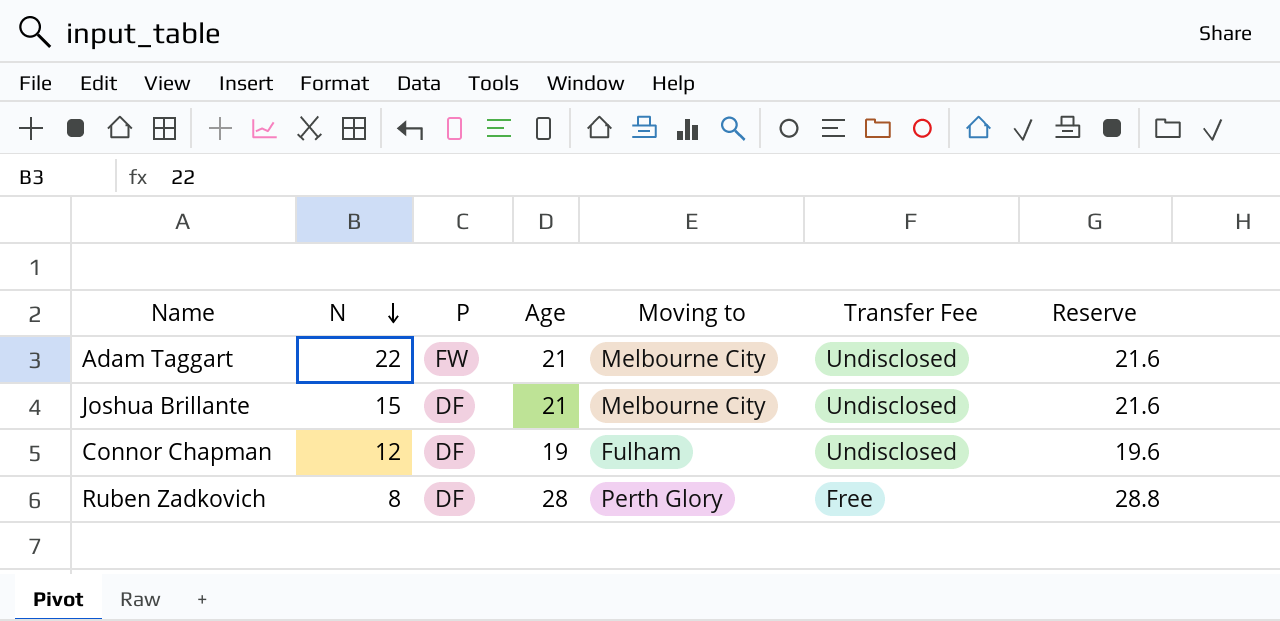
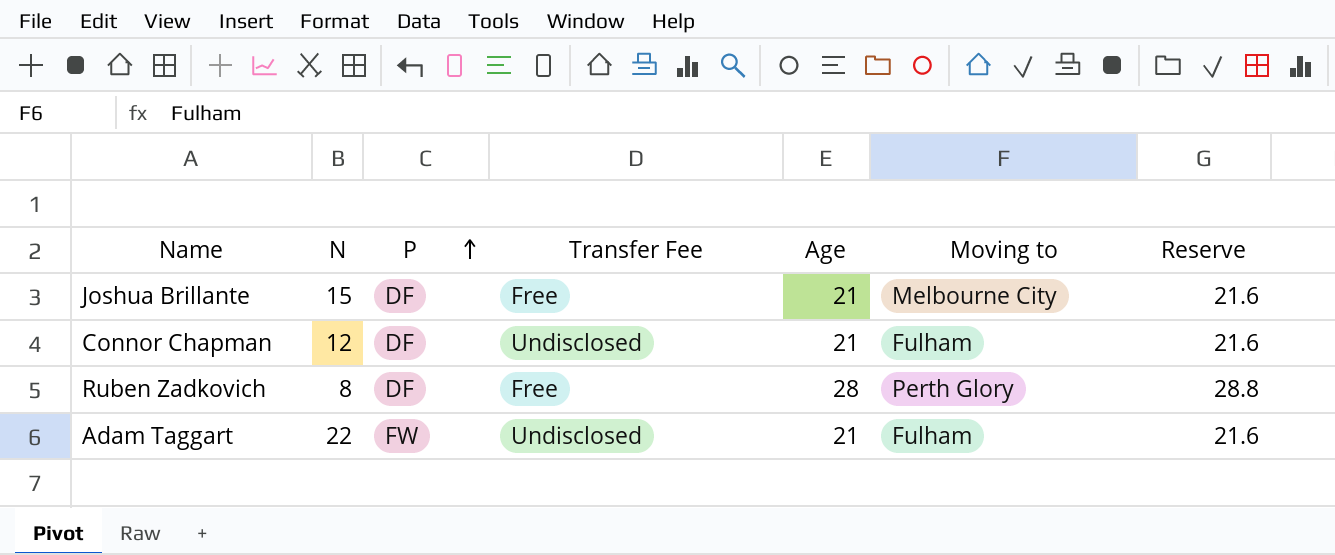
row order: N descending -> P ascending
column Transfer Fee | position: 6 -> 4
Joshua Brillante | Transfer Fee: Undisclosed -> Free
Connor Chapman | Age: 19 -> 21
Connor Chapman | Reserve: 19.6 -> 21.6
Adam Taggart | Moving to: Melbourne City -> Fulham

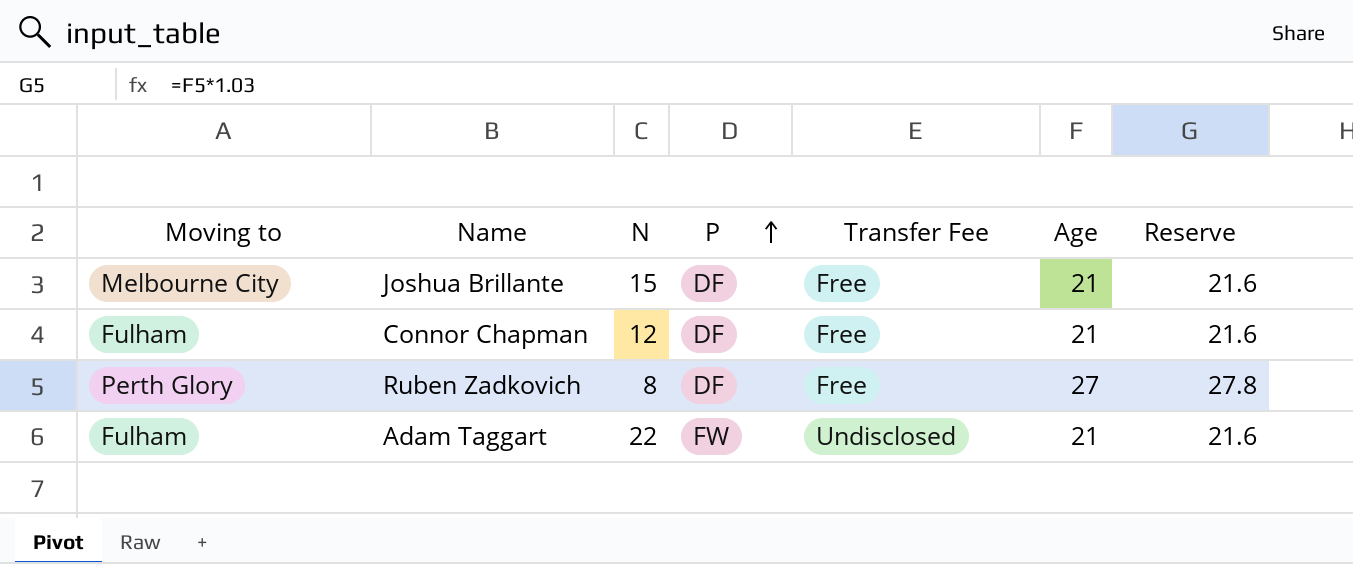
column Moving to | position: 6 -> 1
Connor Chapman | Transfer Fee: Undisclosed -> Free
Ruben Zadkovich | Age: 28 -> 27
Ruben Zadkovich | Reserve: 28.8 -> 27.8

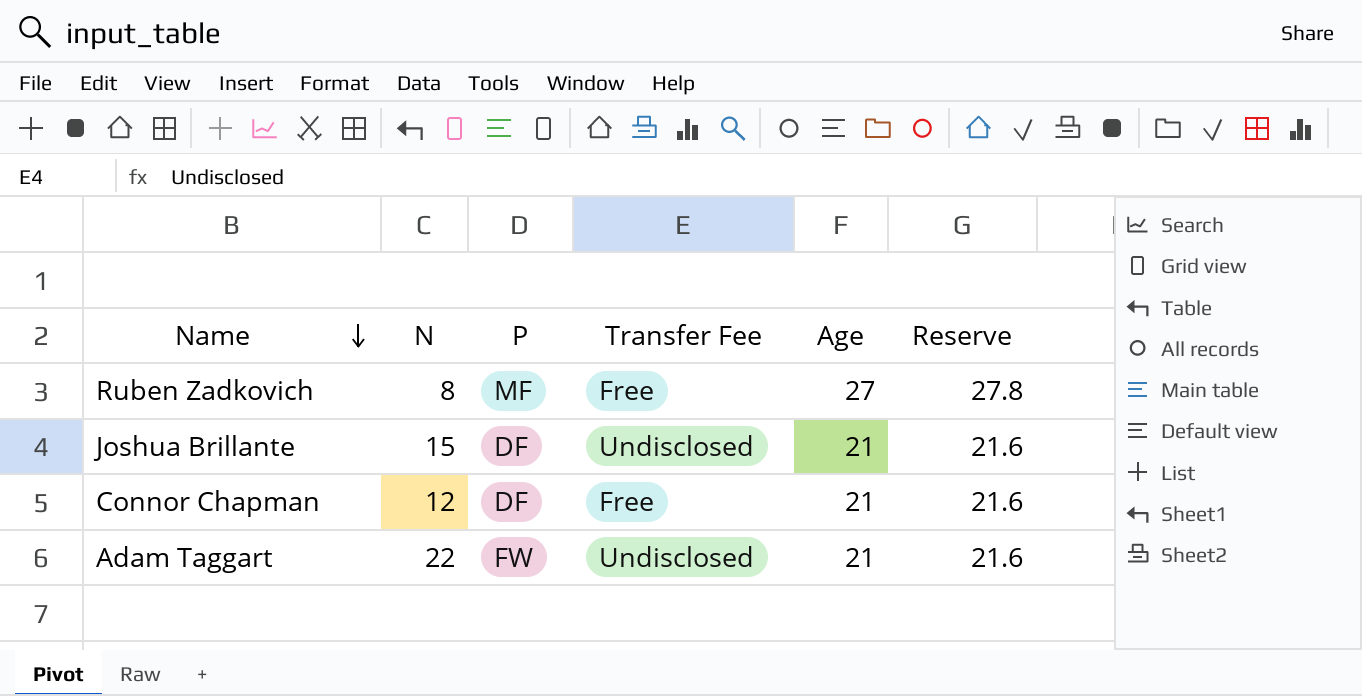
row order: P ascending -> Name descending
column Moving to | position: 1 -> none
Ruben Zadkovich | P: DF -> MF
Joshua Brillante | Transfer Fee: Free -> Undisclosed

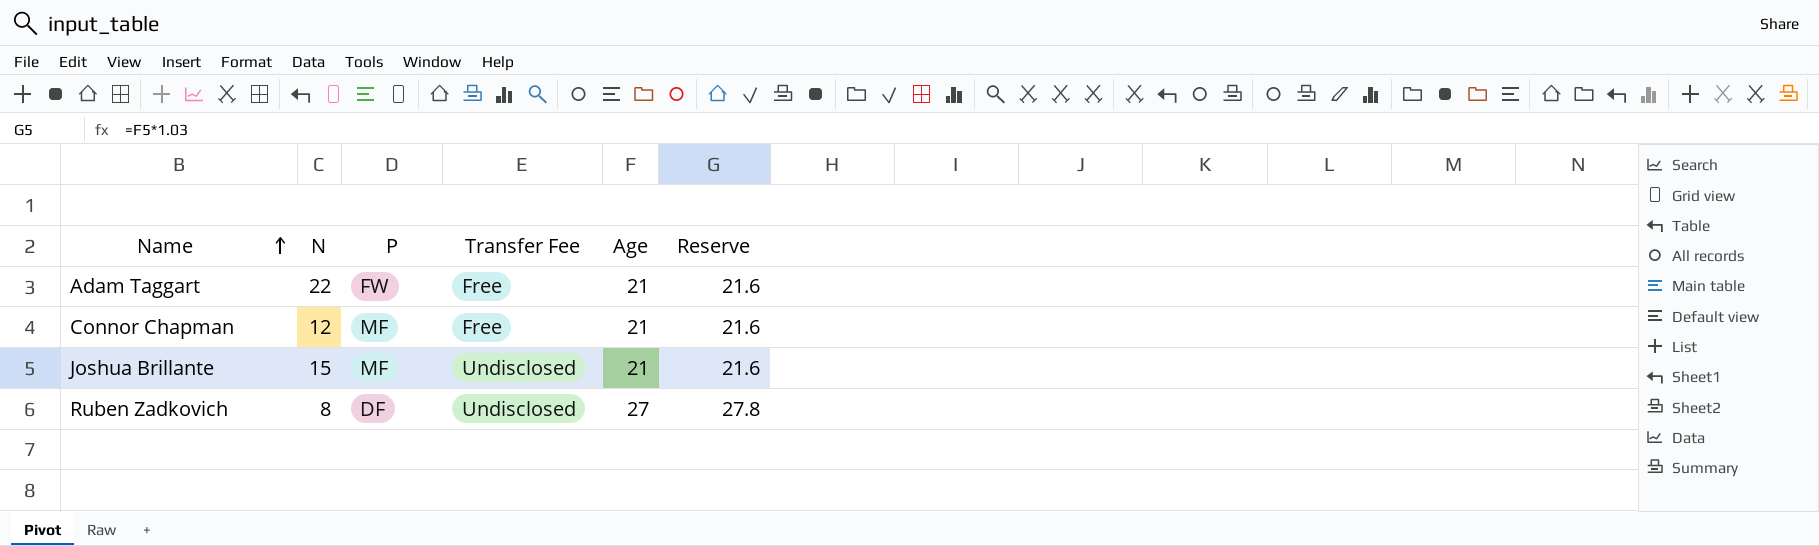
row order: Name descending -> Name ascending
Adam Taggart | Transfer Fee: Undisclosed -> Free
Connor Chapman | P: DF -> MF
Joshua Brillante | P: DF -> MF
Ruben Zadkovich | P: MF -> DF
Ruben Zadkovich | Transfer Fee: Free -> Undisclosed

